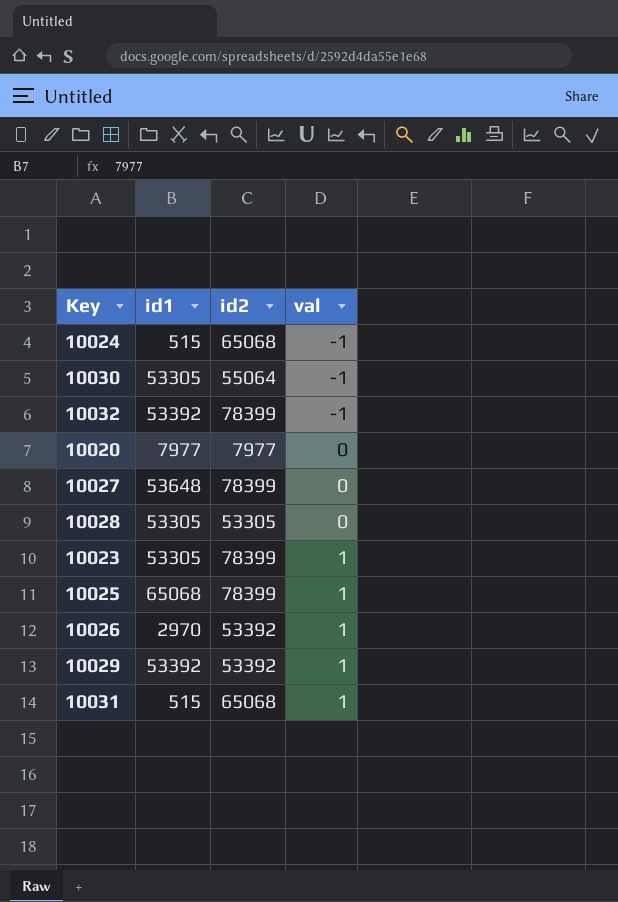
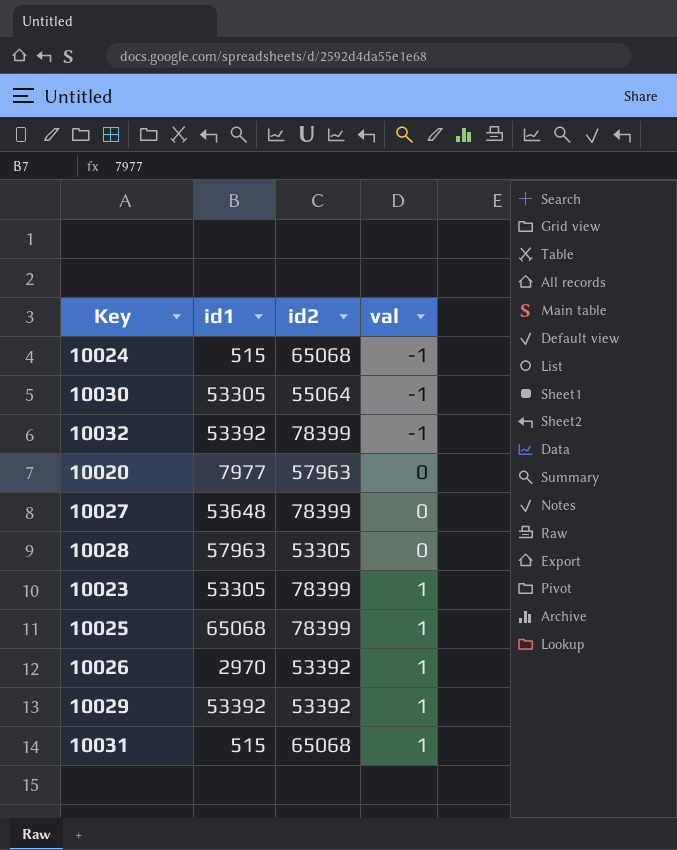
10020 | id2: 7977 -> 57963
10028 | id1: 53305 -> 57963

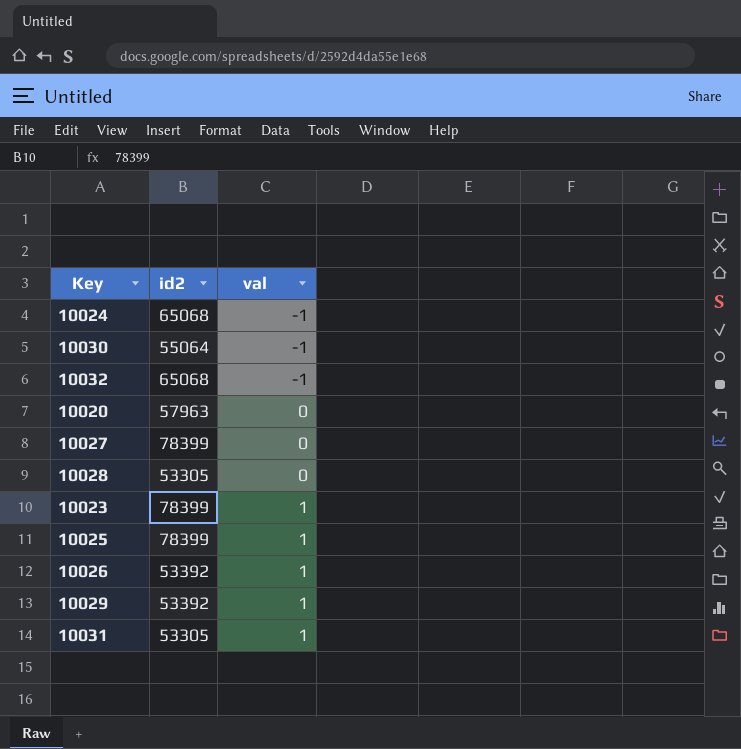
column id1 | position: 2 -> none
10032 | id2: 78399 -> 65068
10031 | id2: 65068 -> 53305

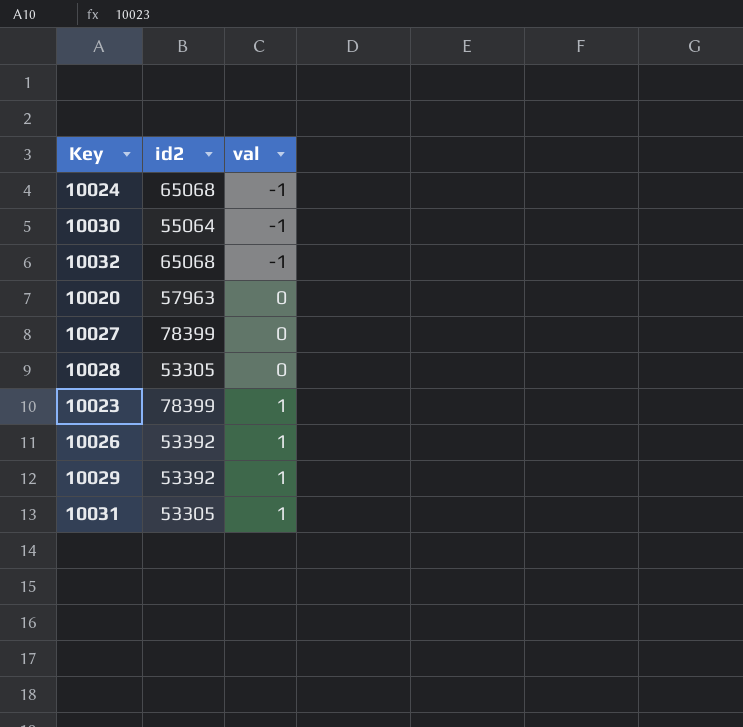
row 10025: 78399 | 1 -> none

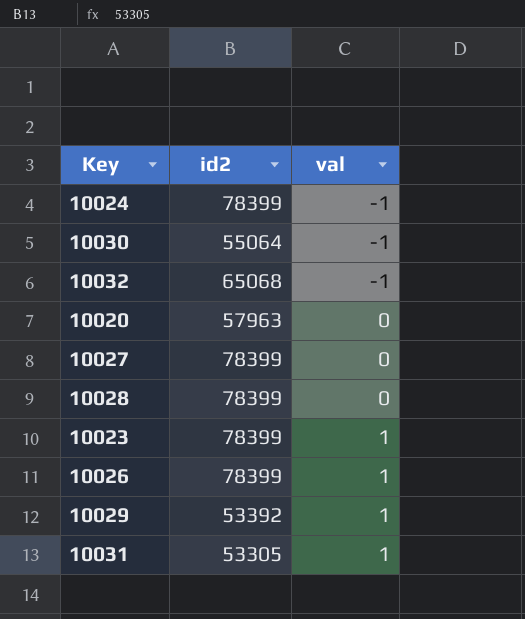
10024 | id2: 65068 -> 78399
10028 | id2: 53305 -> 78399
10026 | id2: 53392 -> 78399

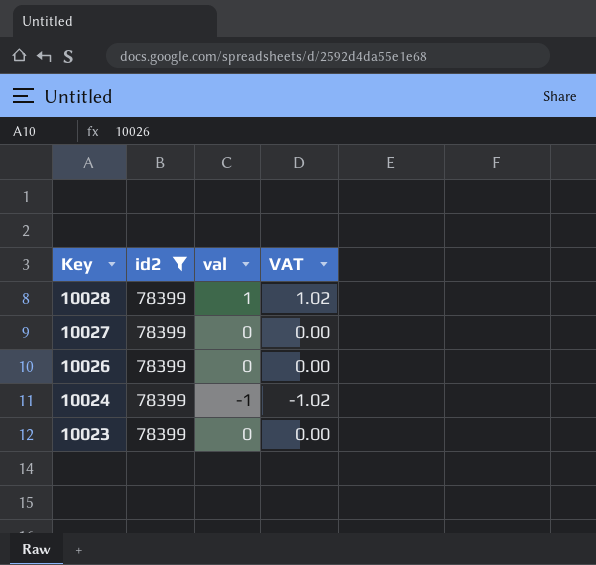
filter: none -> id2 = 78399
row order: val ascending -> Key descending
column VAT | formula: none -> [val] * 1.02
10028 | val: 0 -> 1
10026 | val: 1 -> 0
10023 | val: 1 -> 0

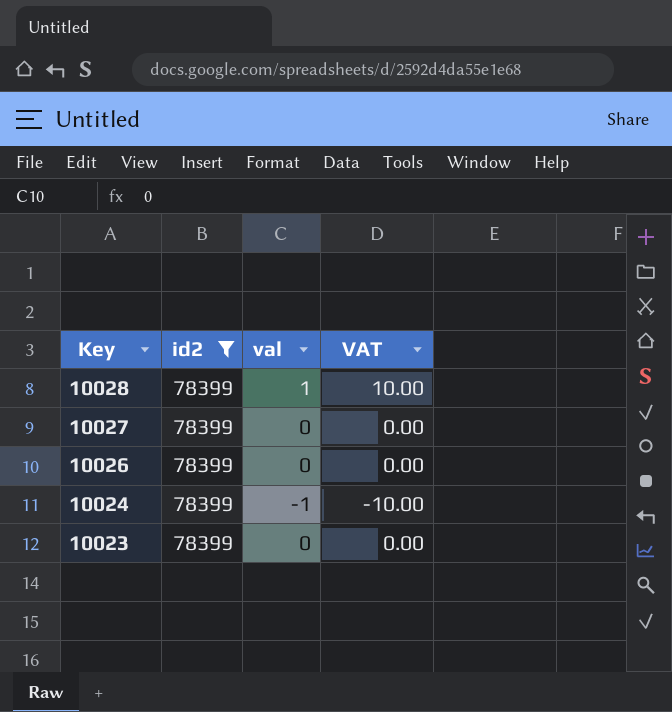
column VAT | formula: [val] * 1.02 -> [val] * 10

